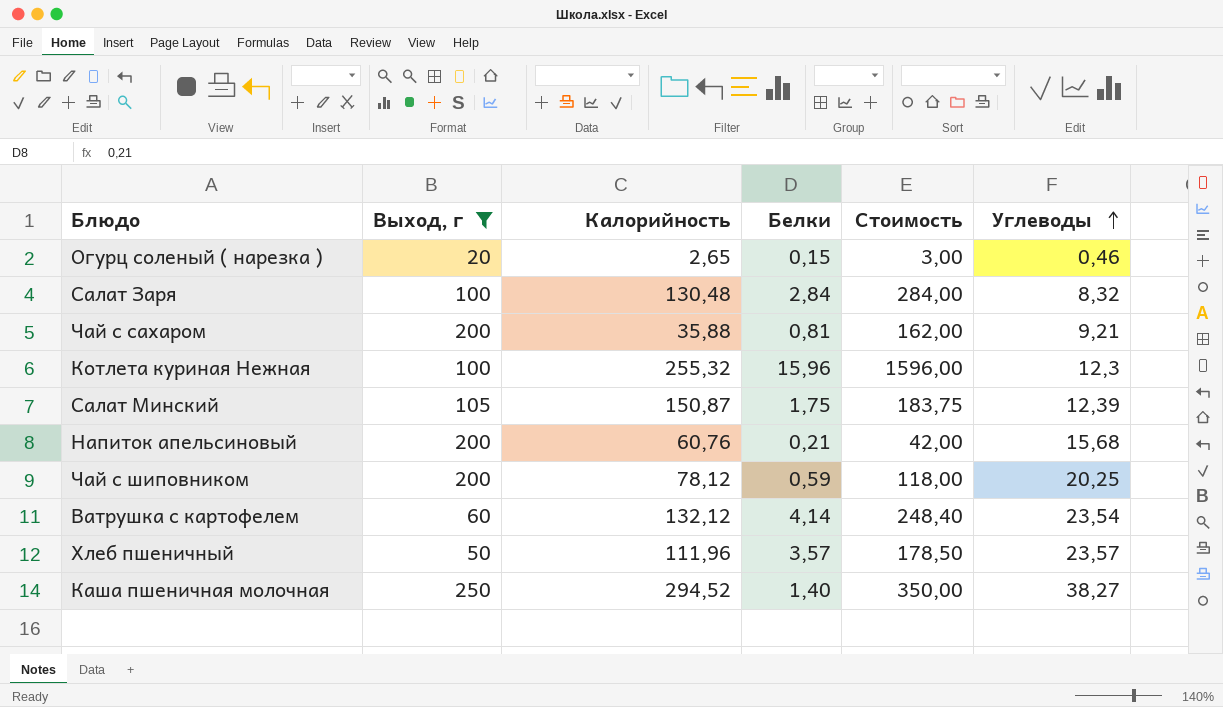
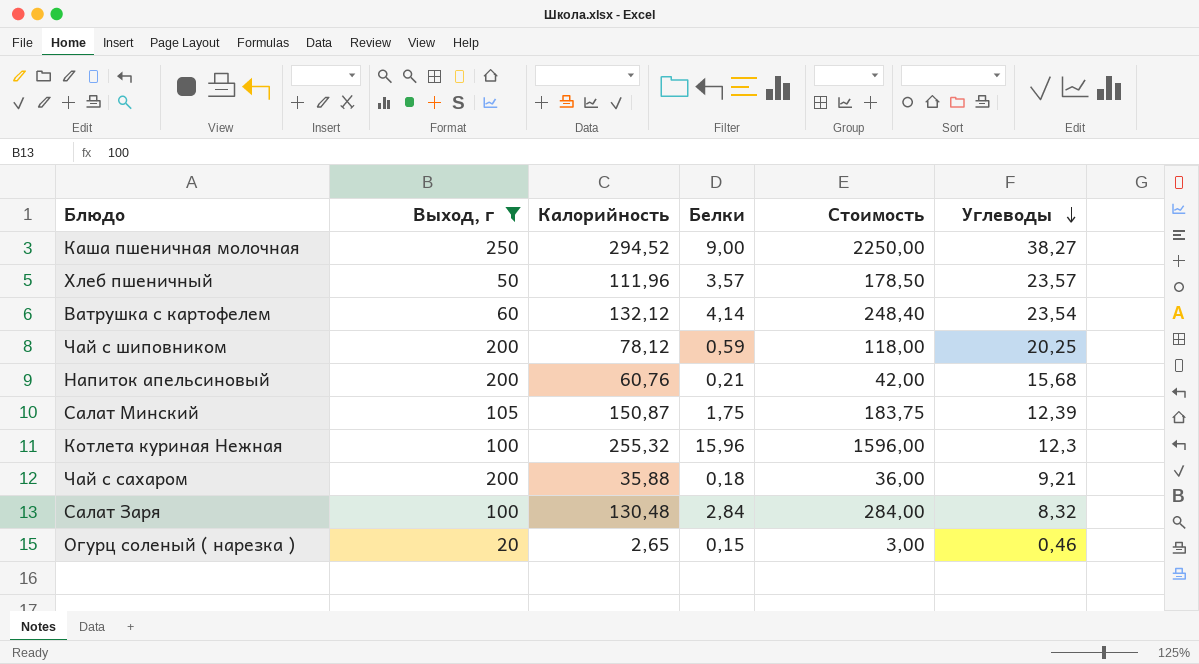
row order: Углеводы ascending -> Углеводы descending
Каша пшеничная молочная | Белки: 1,40 -> 9,00
Каша пшеничная молочная | Стоимость: 350,00 -> 2250,00
Чай с сахаром | Белки: 0,81 -> 0,18
Чай с сахаром | Стоимость: 162,00 -> 36,00

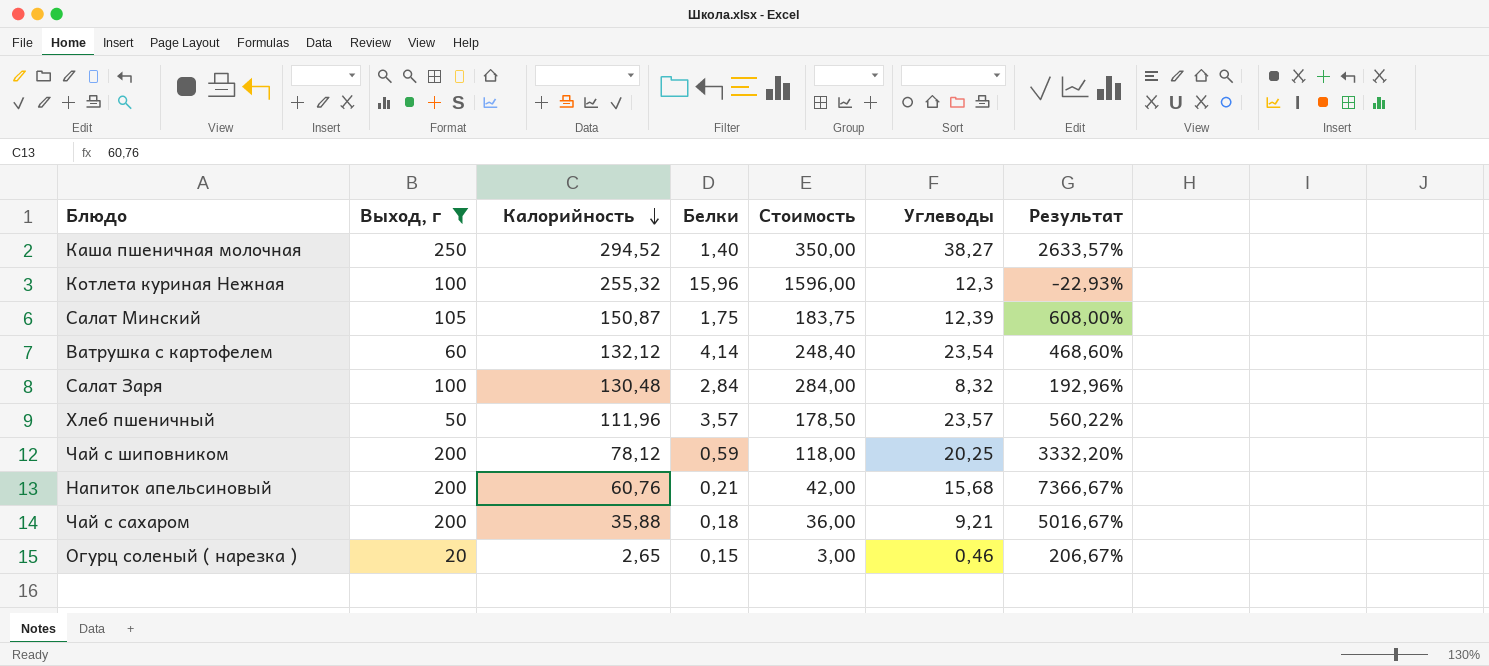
row order: Углеводы descending -> Калорийность descending
column Результат | formula: none -> ([Углеводы] - [Белки]) / [Белки]
Каша пшеничная молочная | Белки: 9,00 -> 1,40
Каша пшеничная молочная | Стоимость: 2250,00 -> 350,00

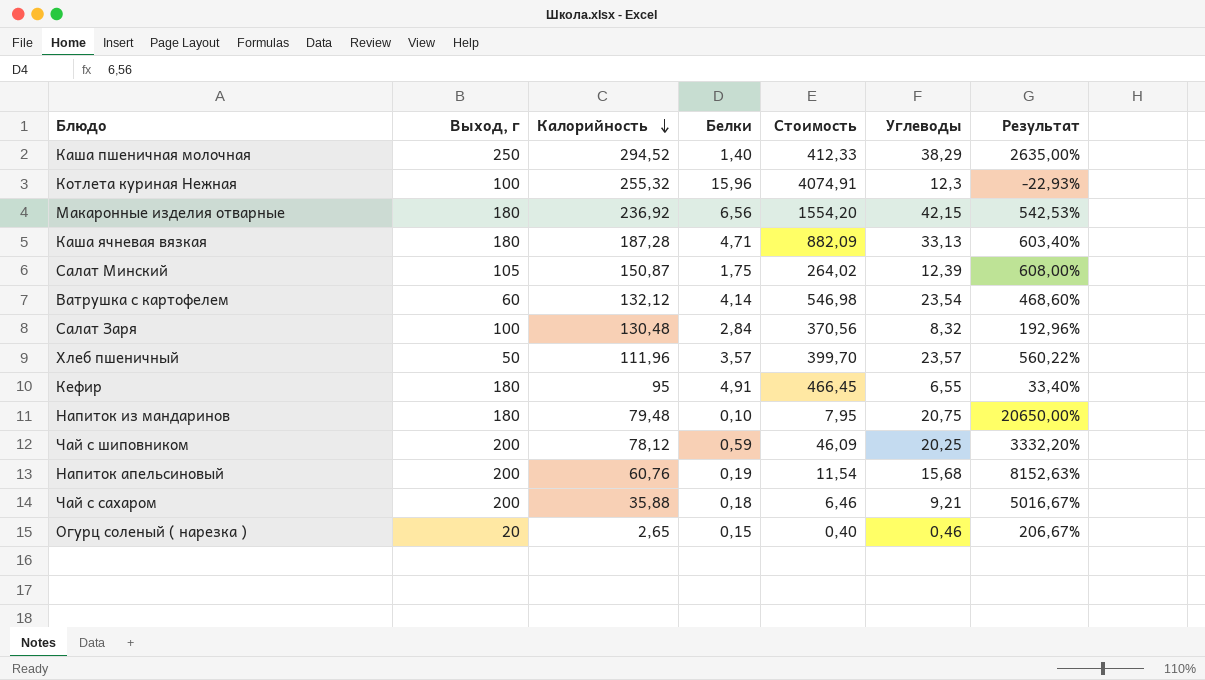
filter: Выход, г != 180 -> none
column Стоимость | formula: [Выход, г] * [Белки] -> [Калорийность] * [Белки]
Каша пшеничная молочная | Углеводы: 38,27 -> 38,29
Каша пшеничная молочная | Результат: 2633,57% -> 2635,00%
Напиток апельсиновый | Белки: 0,21 -> 0,19
Напиток апельсиновый | Результат: 7366,67% -> 8152,63%

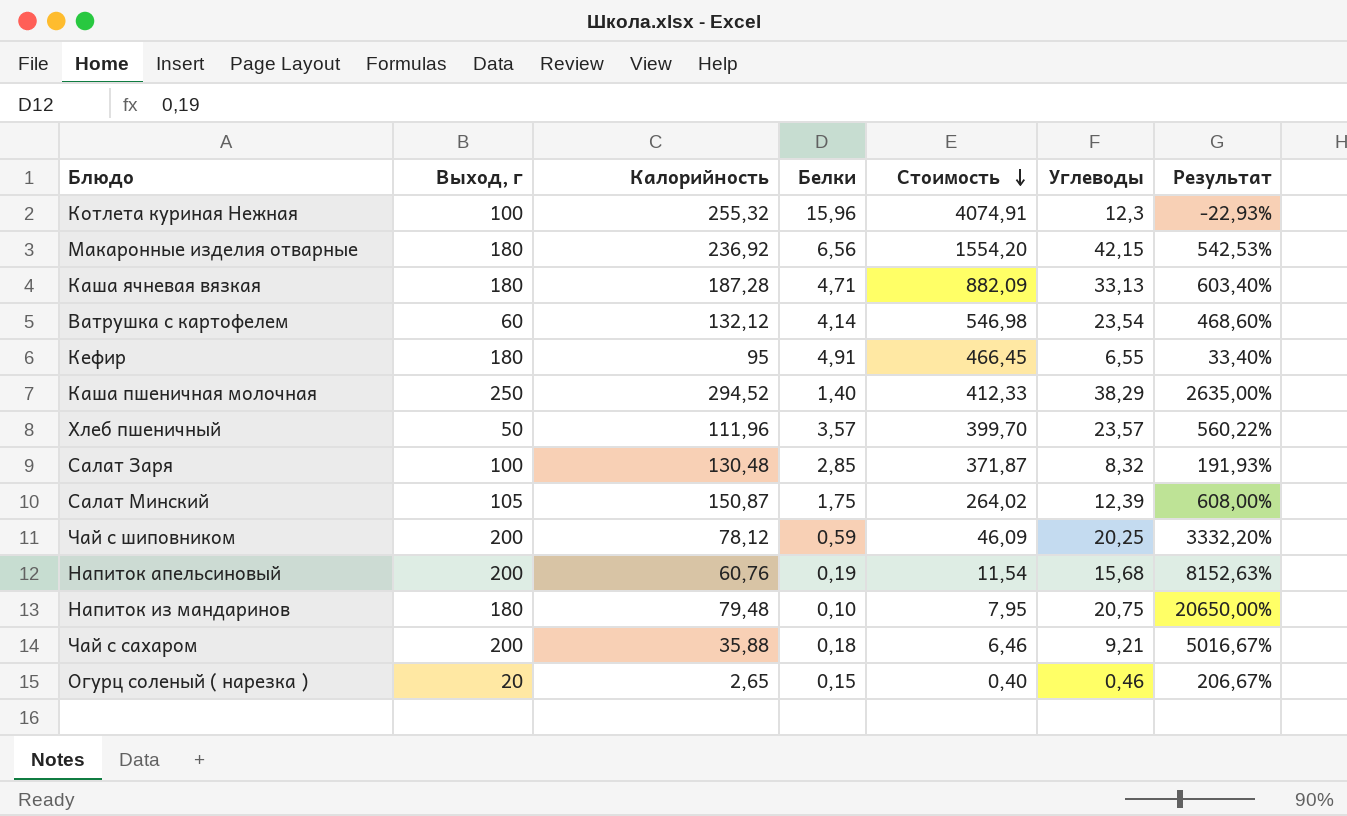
row order: Калорийность descending -> Стоимость descending
Салат Заря | Белки: 2,84 -> 2,85
Салат Заря | Стоимость: 370,56 -> 371,87
Салат Заря | Результат: 192,96% -> 191,93%

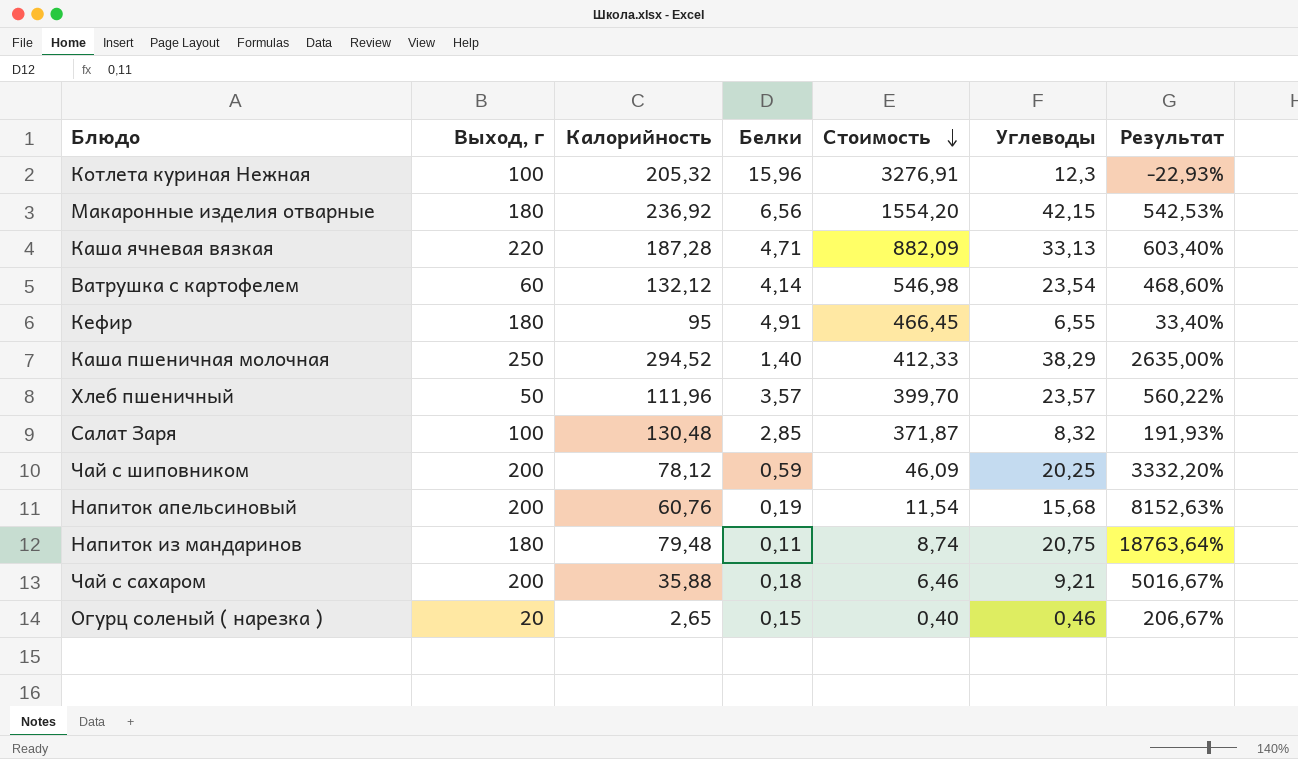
row Салат Минский: 105 | 150,87 | 1,75 | 264,02 | 12,39 | 608,00% -> none
Котлета куриная Нежная | Калорийность: 255,32 -> 205,32
Котлета куриная Нежная | Стоимость: 4074,91 -> 3276,91
Каша ячневая вязкая | Выход, г: 180 -> 220
Напиток из мандаринов | Белки: 0,10 -> 0,11
Напиток из мандаринов | Стоимость: 7,95 -> 8,74
Напиток из мандаринов | Результат: 20650,00% -> 18763,64%

